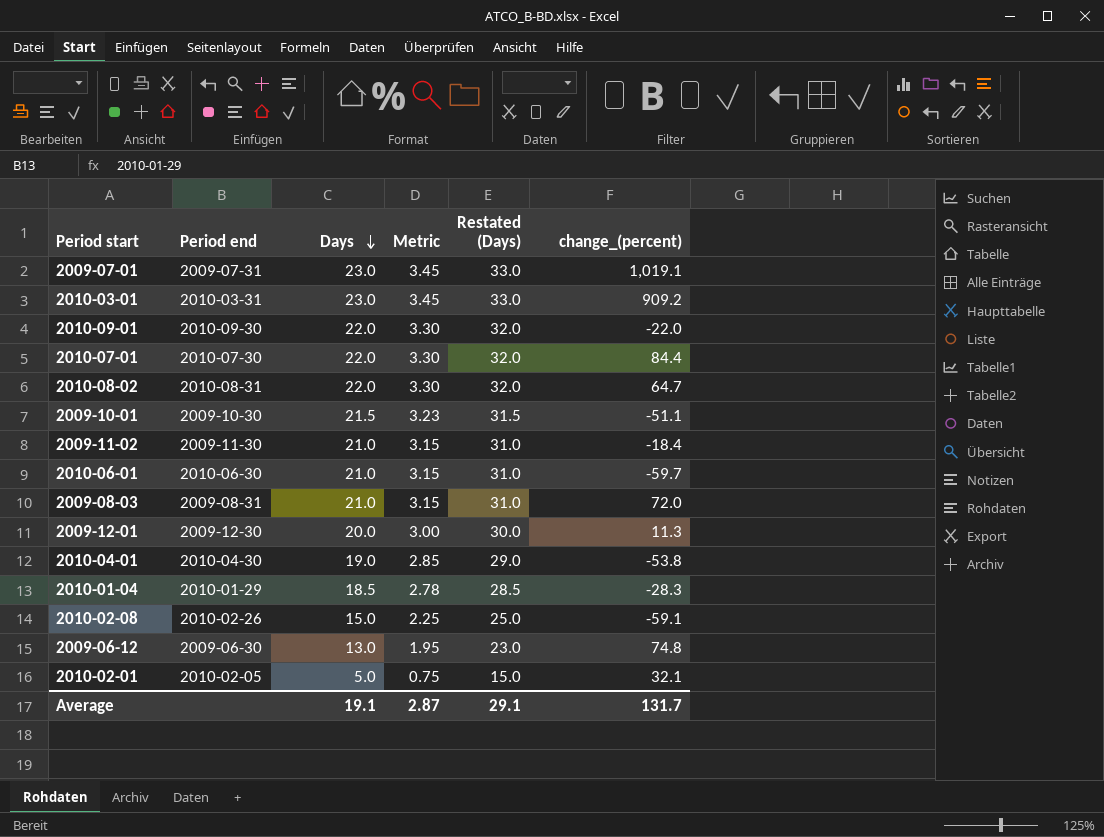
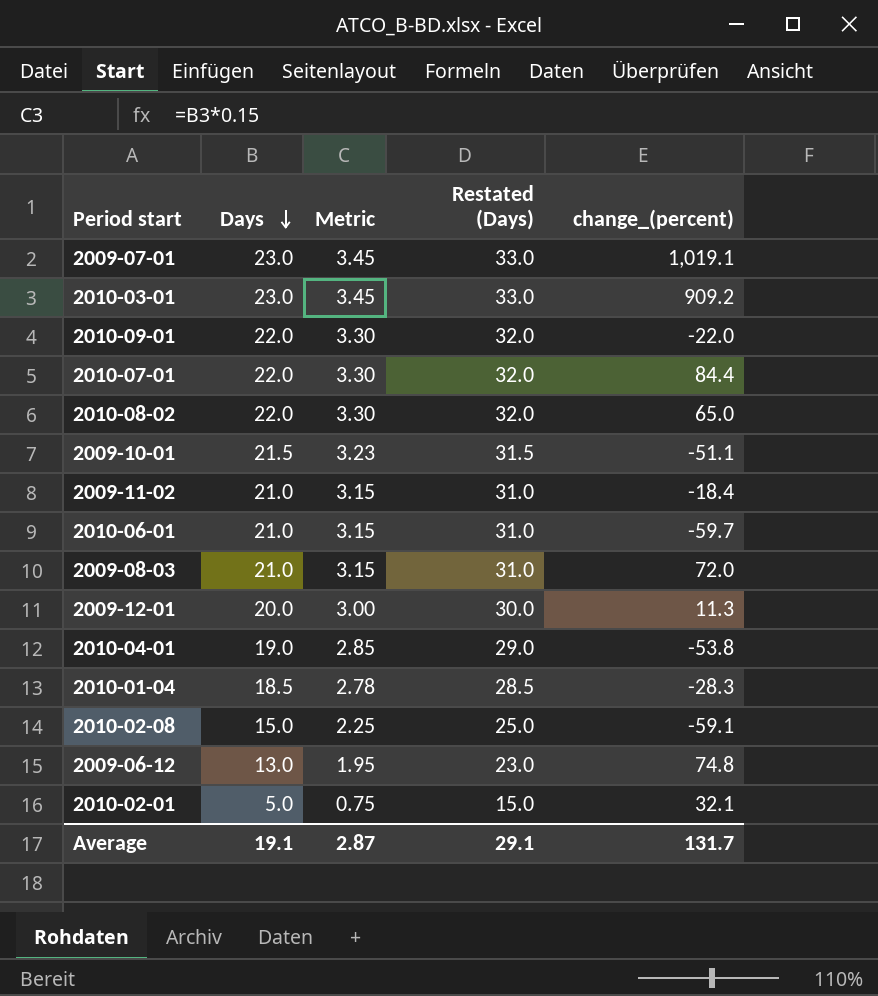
column Period end | position: 2 -> none
2010-08-02 | change_(percent): 64.7 -> 65.0

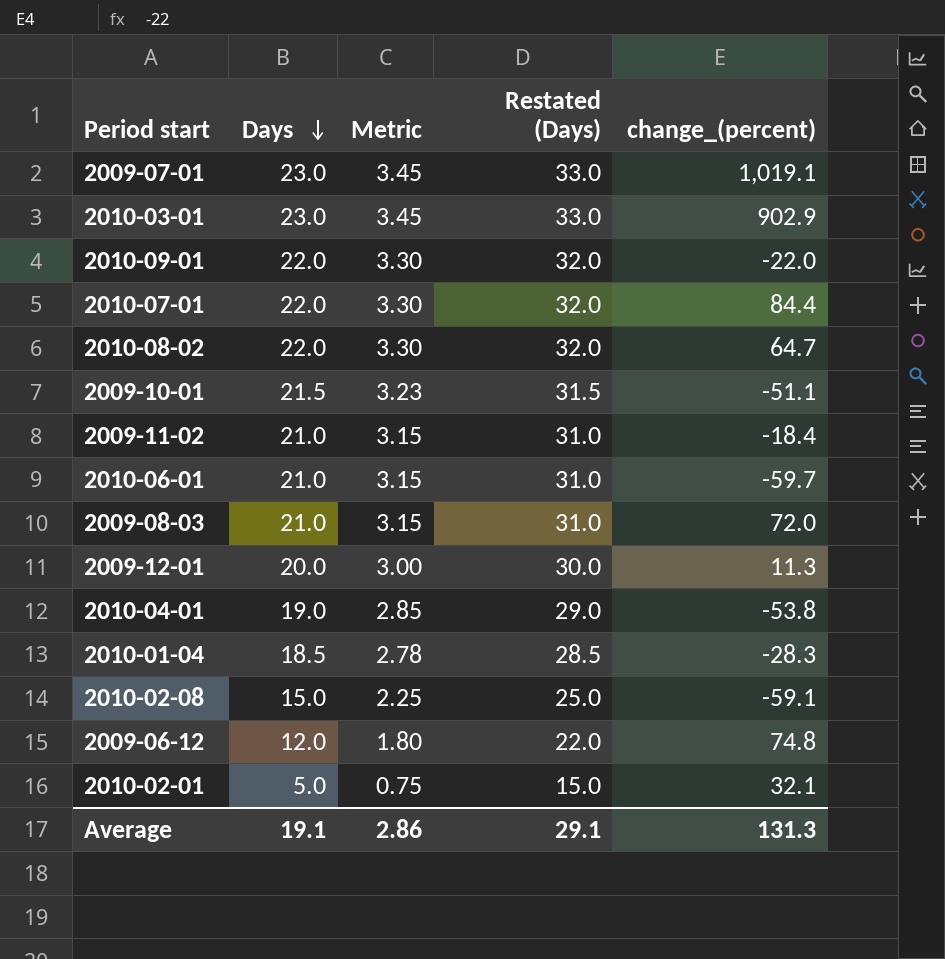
2010-03-01 | change_(percent): 909.2 -> 902.9
2010-08-02 | change_(percent): 65.0 -> 64.7
2009-06-12 | Days: 13.0 -> 12.0
2009-06-12 | Metric: 1.95 -> 1.80
2009-06-12 | Restated (Days): 23.0 -> 22.0
Average | Metric: 2.87 -> 2.86
Average | change_(percent): 131.7 -> 131.3

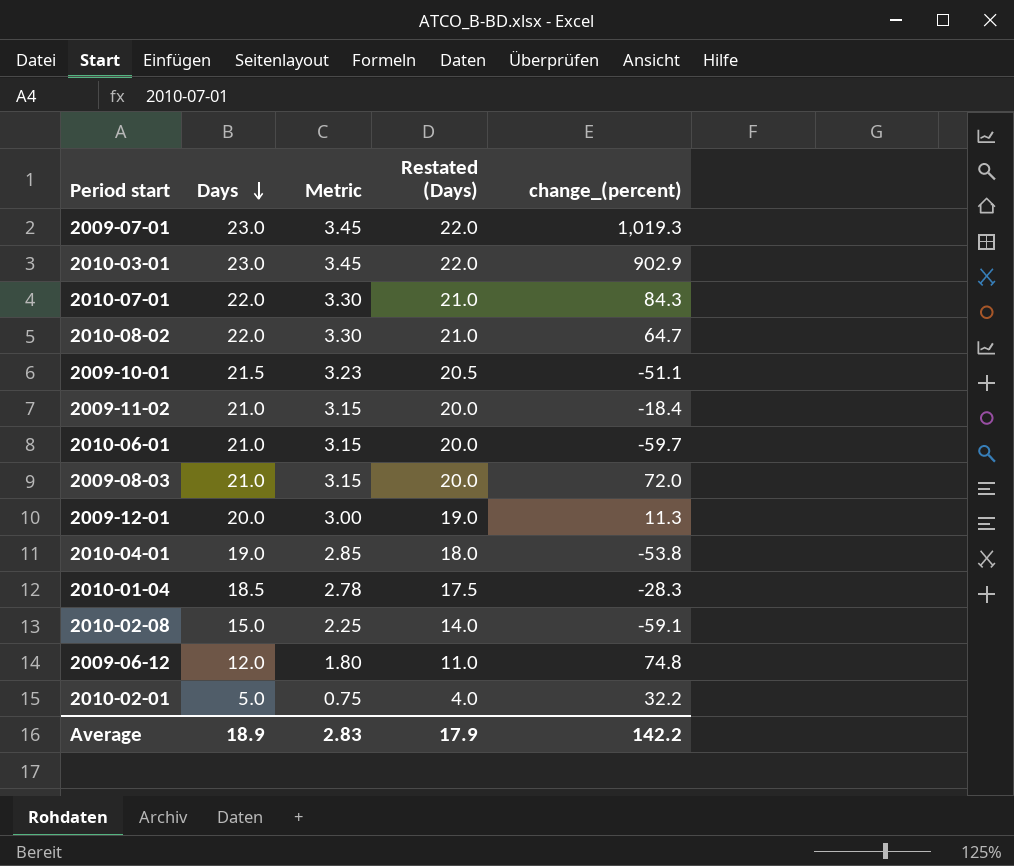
column Restated (Days) | formula: [Days] + 10 -> [Days] - 1
row 2010-09-01: 22.0 | 3.30 | 32.0 | -22.0 -> none
2009-07-01 | change_(percent): 1,019.1 -> 1,019.3
2010-07-01 | change_(percent): 84.4 -> 84.3
2010-02-01 | change_(percent): 32.1 -> 32.2
Average | Days: 19.1 -> 18.9
Average | Metric: 2.86 -> 2.83
Average | Restated (Days): 29.1 -> 17.9
Average | change_(percent): 131.3 -> 142.2

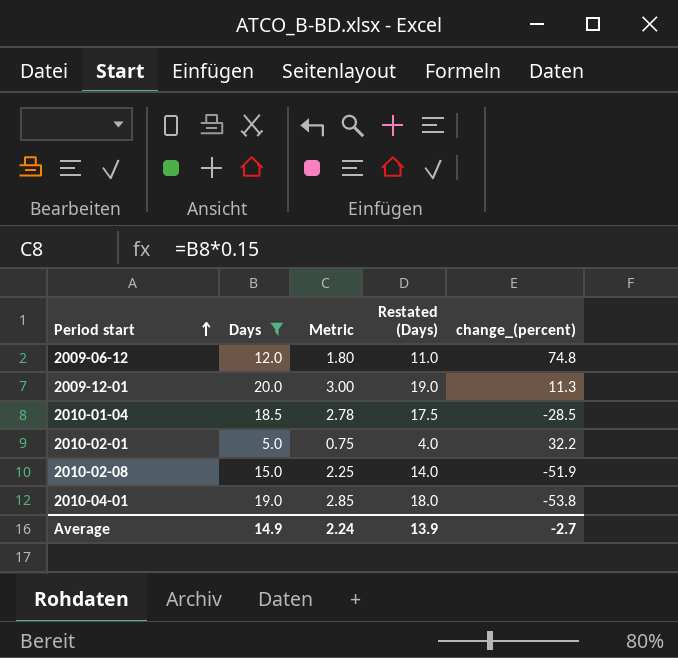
filter: none -> Days <= 20.0
row order: Days descending -> Period start ascending
2010-01-04 | change_(percent): -28.3 -> -28.5
2010-02-08 | change_(percent): -59.1 -> -51.9
Average | Days: 18.9 -> 14.9
Average | Metric: 2.83 -> 2.24
Average | Restated (Days): 17.9 -> 13.9
Average | change_(percent): 142.2 -> -2.7

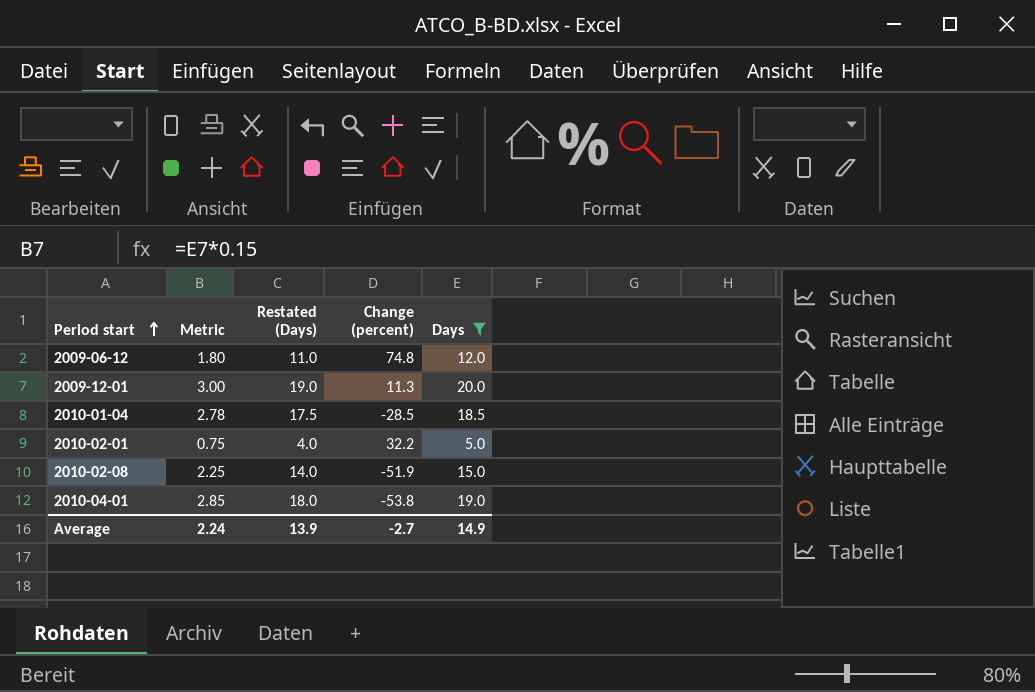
column name: change_(percent) -> Change (percent)
column Days | position: 2 -> 5

